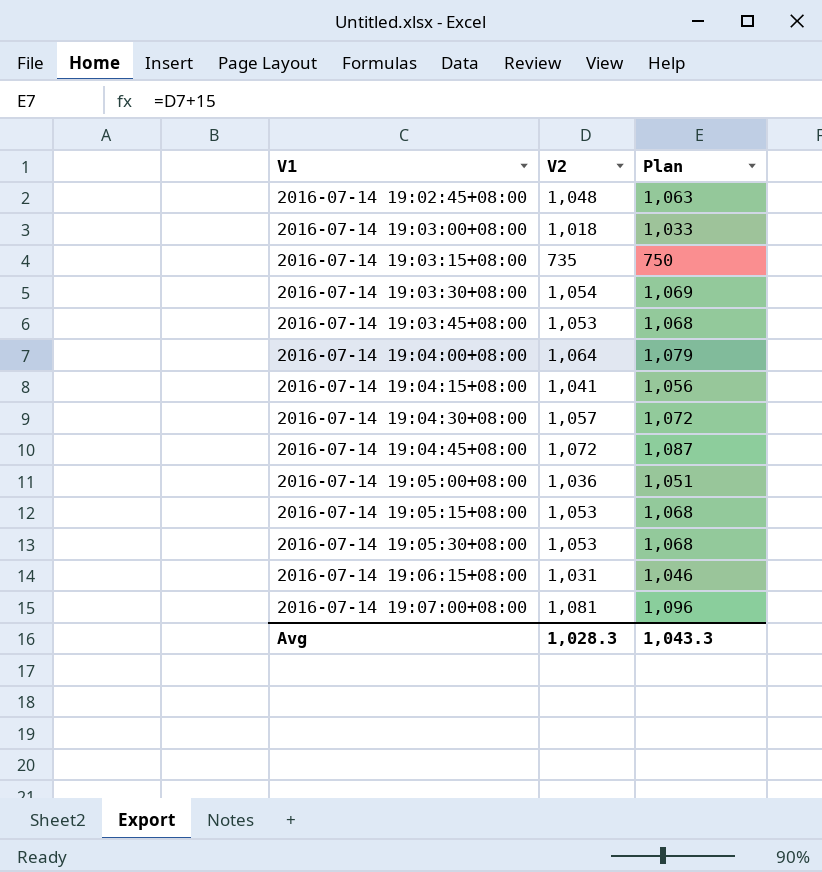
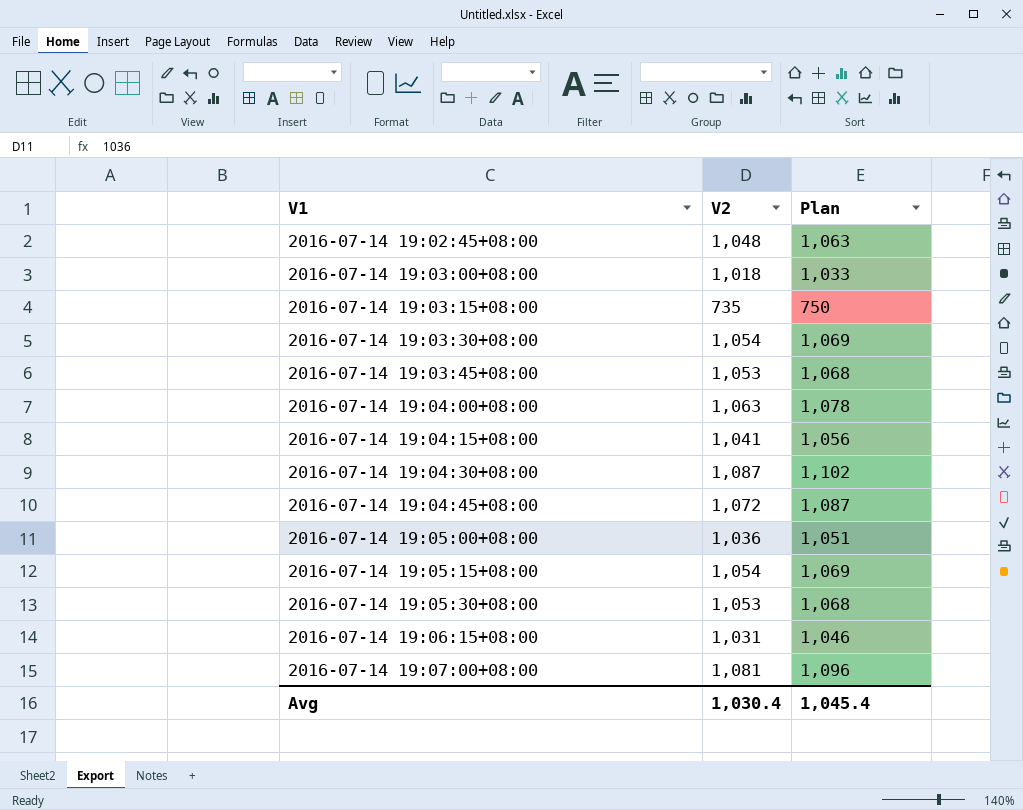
2016-07-14 19:04:00+08:00 | V2: 1,064 -> 1,063
2016-07-14 19:04:00+08:00 | Plan: 1,079 -> 1,078
2016-07-14 19:04:30+08:00 | V2: 1,057 -> 1,087
2016-07-14 19:04:30+08:00 | Plan: 1,072 -> 1,102
2016-07-14 19:05:15+08:00 | V2: 1,053 -> 1,054
2016-07-14 19:05:15+08:00 | Plan: 1,068 -> 1,069
Avg | V2: 1,028.3 -> 1,030.4
Avg | Plan: 1,043.3 -> 1,045.4

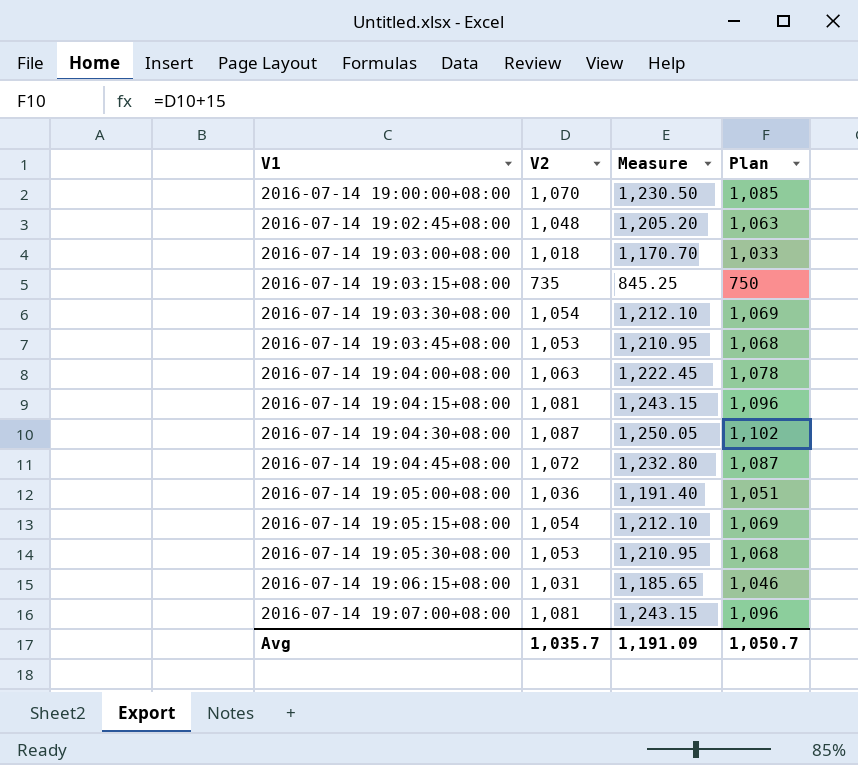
column Measure | formula: none -> [V2] * 1.15
row 2016-07-14 19:00:00+08:00: none -> 1,070 | 1,230.50 | 1,085
2016-07-14 19:04:15+08:00 | V2: 1,041 -> 1,081
2016-07-14 19:04:15+08:00 | Plan: 1,056 -> 1,096
Avg | V2: 1,030.4 -> 1,035.7
Avg | Plan: 1,045.4 -> 1,050.7

